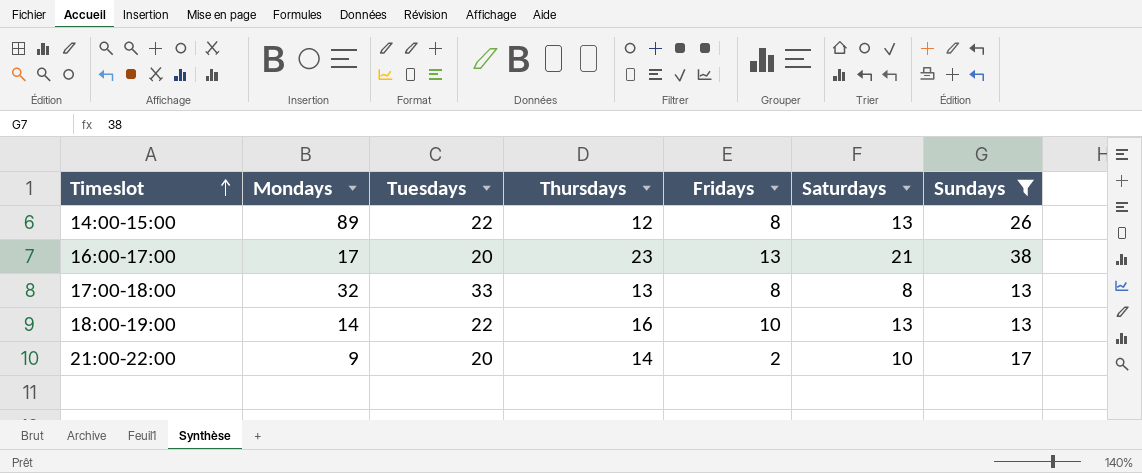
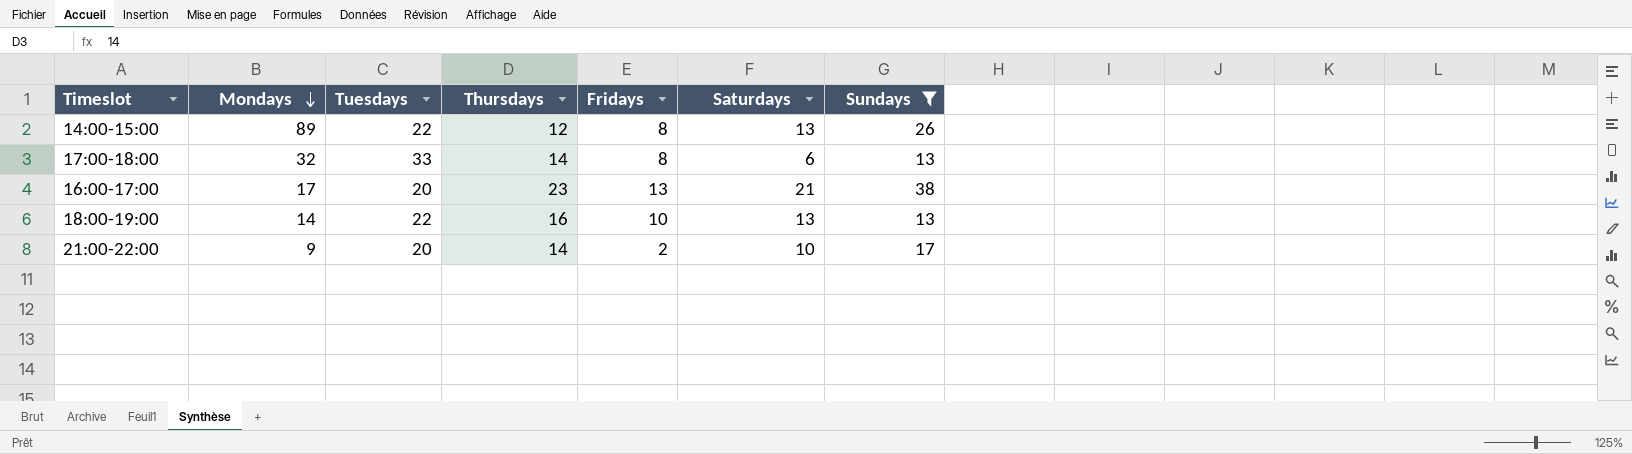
row order: Timeslot ascending -> Mondays descending
17:00-18:00 | Thursdays: 13 -> 14
17:00-18:00 | Saturdays: 8 -> 6

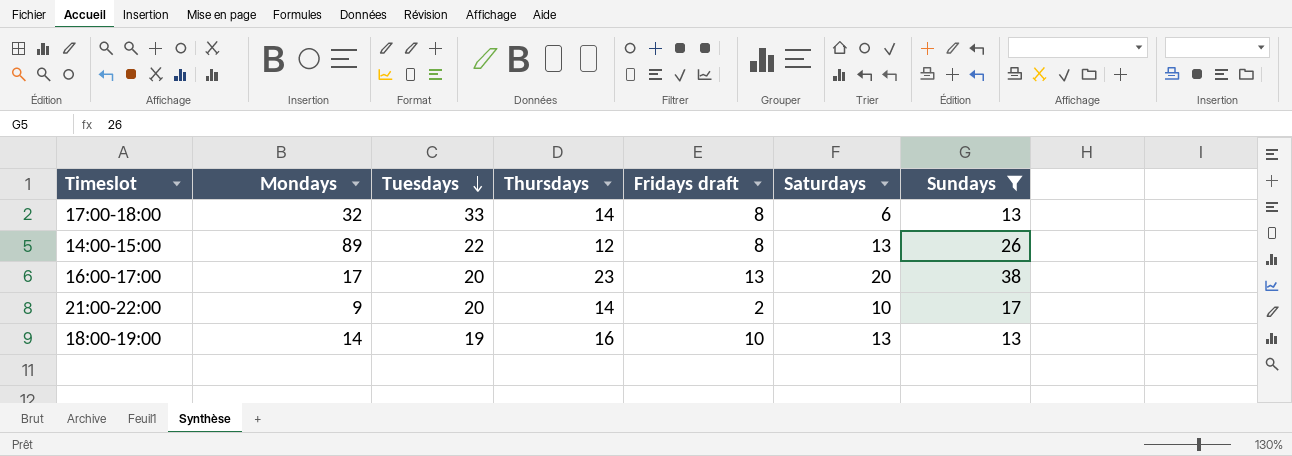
row order: Mondays descending -> Tuesdays descending
column name: Fridays -> Fridays draft
16:00-17:00 | Saturdays: 21 -> 20
18:00-19:00 | Tuesdays: 22 -> 19

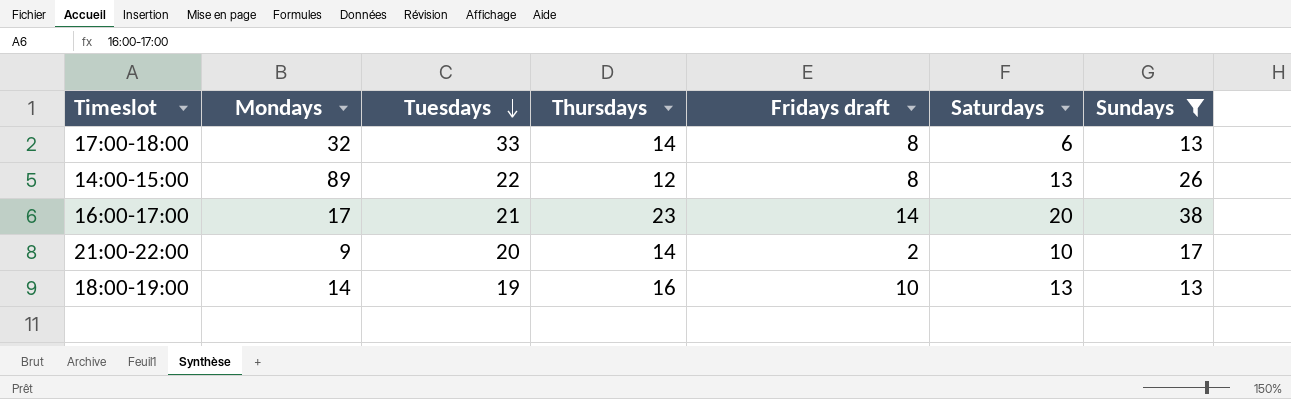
16:00-17:00 | Tuesdays: 20 -> 21
16:00-17:00 | Fridays draft: 13 -> 14

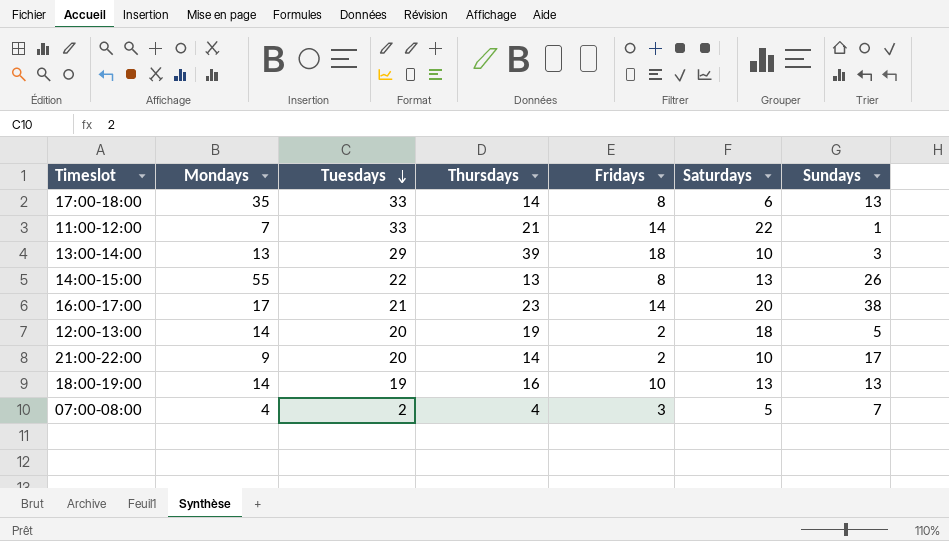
filter: Sundays >= 13 -> none
column name: Fridays draft -> Fridays
17:00-18:00 | Mondays: 32 -> 35
14:00-15:00 | Mondays: 89 -> 55
14:00-15:00 | Thursdays: 12 -> 13

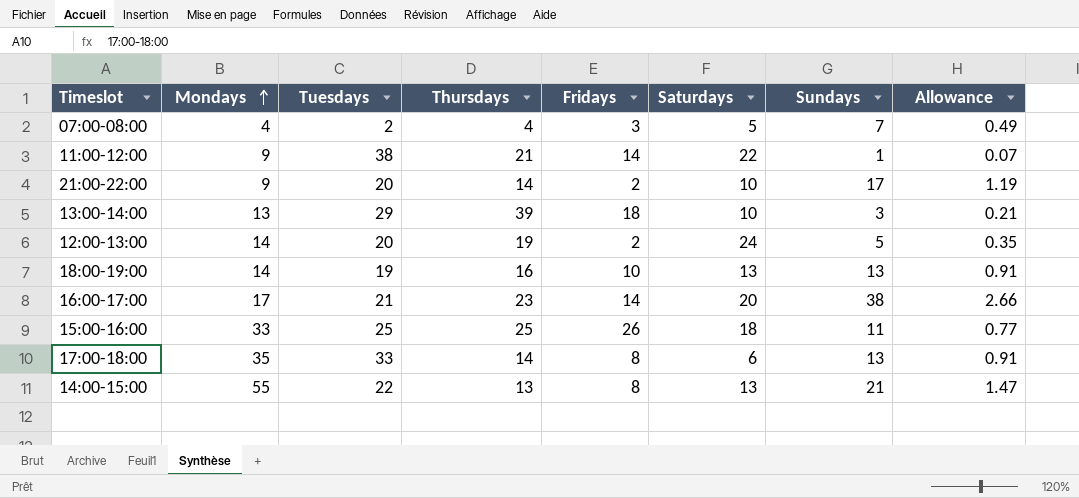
row order: Tuesdays descending -> Mondays ascending
column Allowance | formula: none -> [Sundays] * 0.07
11:00-12:00 | Mondays: 7 -> 9
11:00-12:00 | Tuesdays: 33 -> 38
12:00-13:00 | Saturdays: 18 -> 24
row 15:00-16:00: none -> 33 | 25 | 25 | 26 | 18 | 11 | 0.77
14:00-15:00 | Sundays: 26 -> 21

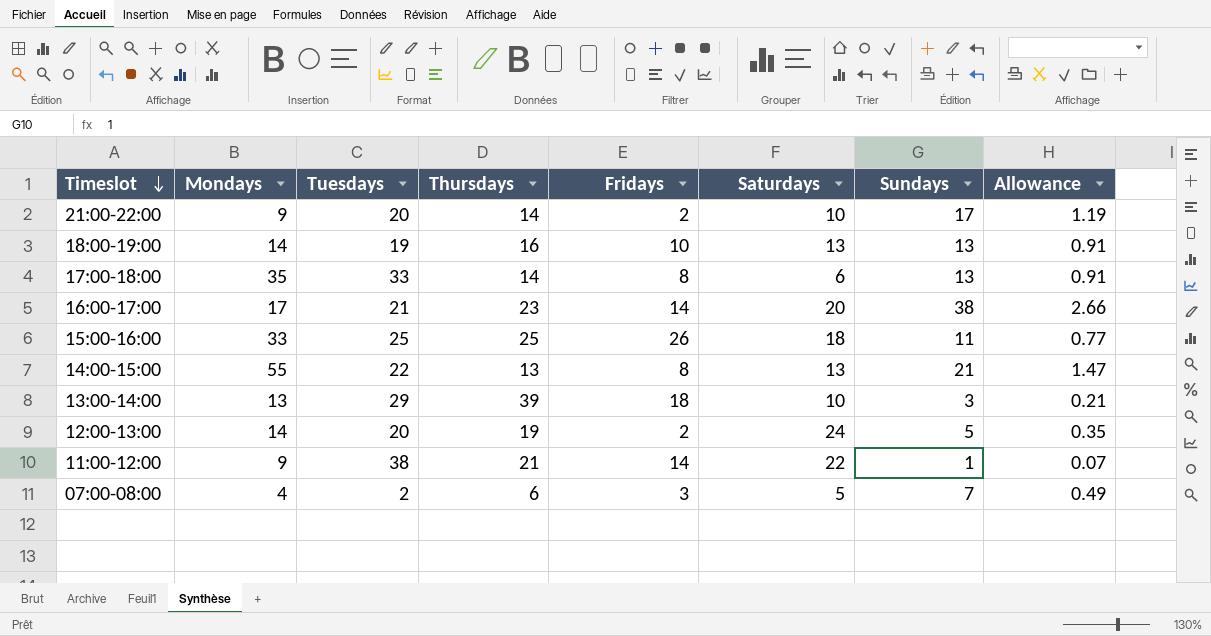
row order: Mondays ascending -> Timeslot descending
07:00-08:00 | Thursdays: 4 -> 6

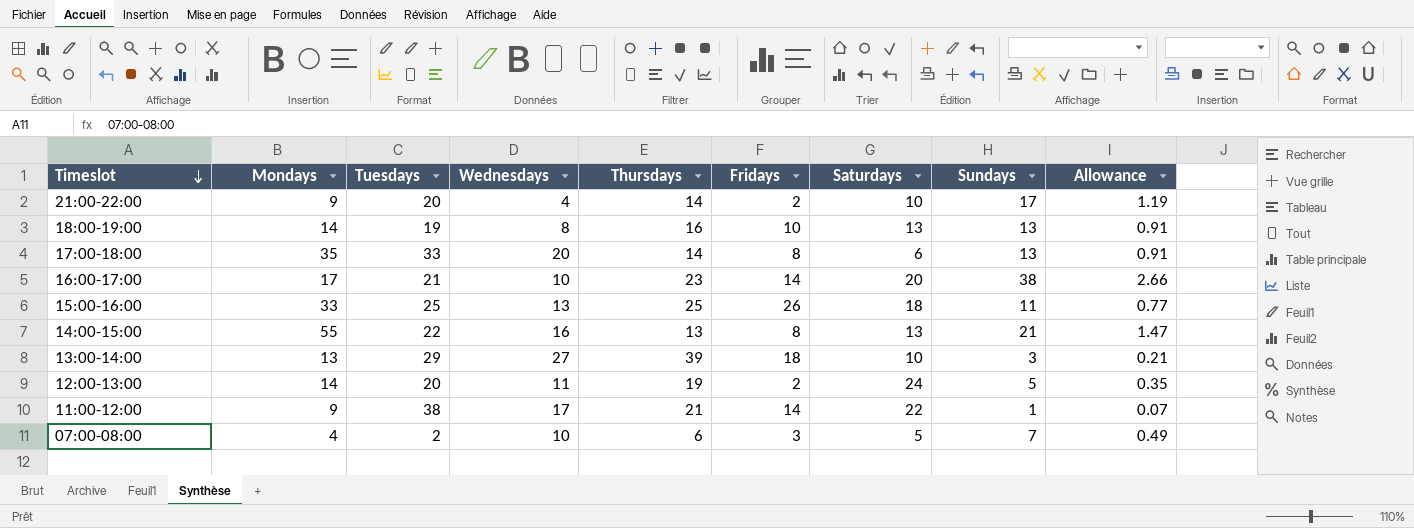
column Wednesdays | position: none -> 4

